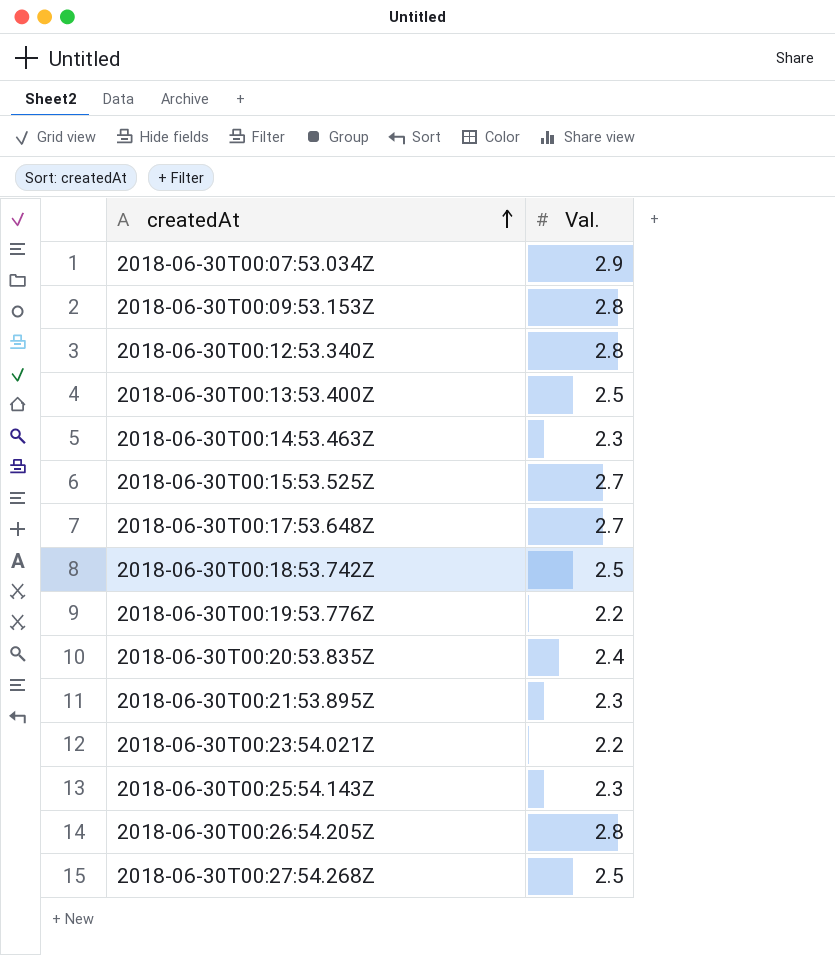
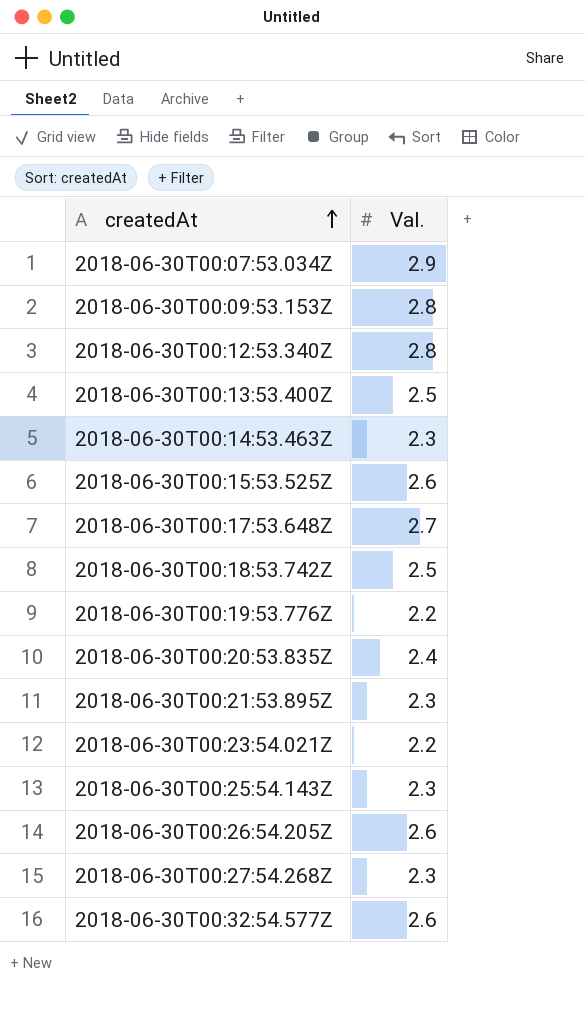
2018-06-30T00:15:53.525Z | Val.: 2.7 -> 2.6
2018-06-30T00:26:54.205Z | Val.: 2.8 -> 2.6
2018-06-30T00:27:54.268Z | Val.: 2.5 -> 2.3
row 2018-06-30T00:32:54.577Z: none -> 2.6

